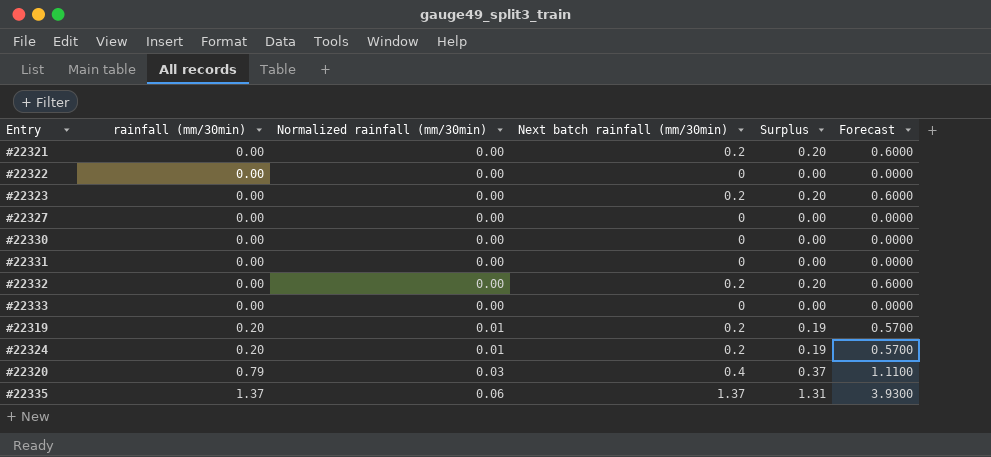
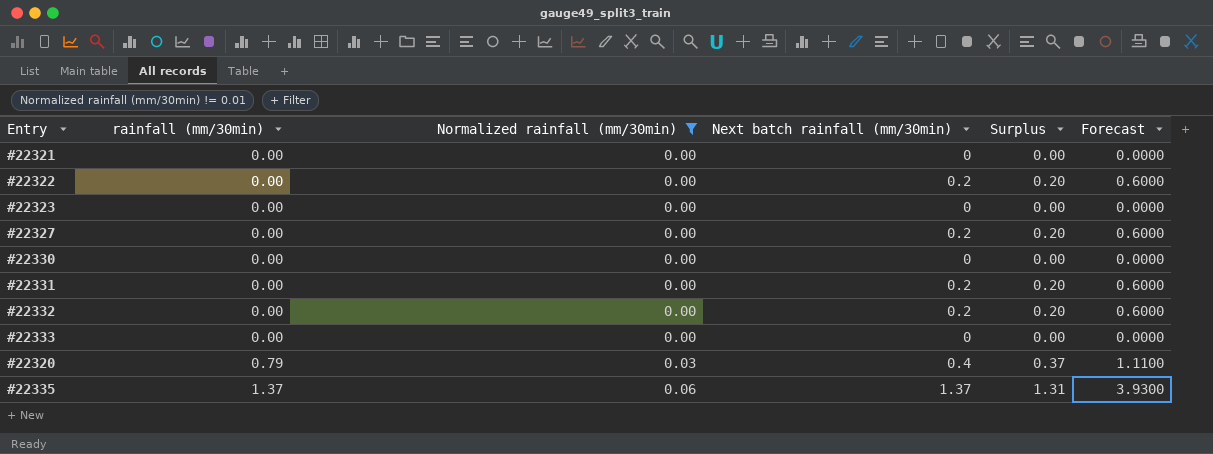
filter: none -> Normalized rainfall (mm/30min) != 0.01
#22321 | Next batch rainfall (mm/30min): 0.2 -> 0
#22321 | Surplus: 0.20 -> 0.00
#22321 | Forecast: 0.6000 -> 0.0000
#22322 | Next batch rainfall (mm/30min): 0 -> 0.2
#22322 | Surplus: 0.00 -> 0.20
#22322 | Forecast: 0.0000 -> 0.6000
#22323 | Next batch rainfall (mm/30min): 0.2 -> 0
#22323 | Surplus: 0.20 -> 0.00
#22323 | Forecast: 0.6000 -> 0.0000
#22327 | Next batch rainfall (mm/30min): 0 -> 0.2
#22327 | Surplus: 0.00 -> 0.20
#22327 | Forecast: 0.0000 -> 0.6000
#22331 | Next batch rainfall (mm/30min): 0 -> 0.2
#22331 | Surplus: 0.00 -> 0.20
#22331 | Forecast: 0.0000 -> 0.6000

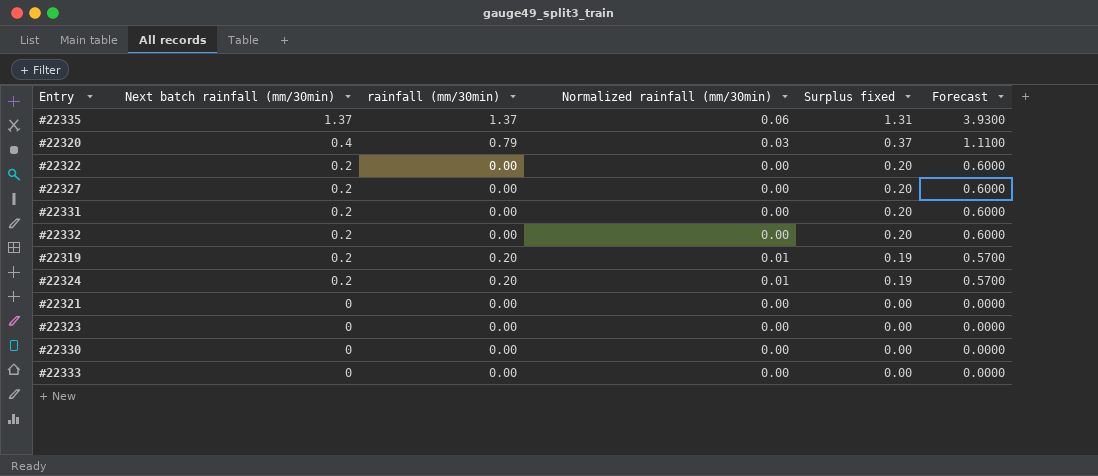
filter: Normalized rainfall (mm/30min) != 0.01 -> none
row order: rainfall (mm/30min) ascending -> Next batch rainfall (mm/30min) descending
column Next batch rainfall (mm/30min) | position: 4 -> 2
column name: Surplus -> Surplus fixed

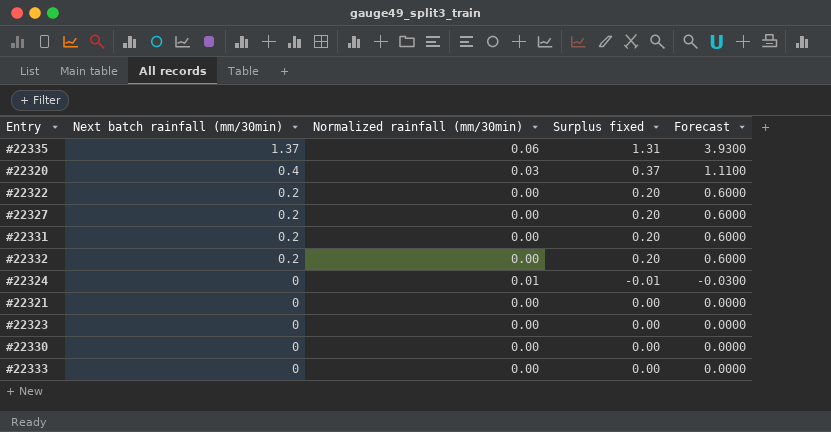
column rainfall (mm/30min) | position: 3 -> none
row #22319: 0.2 | 0.20 | 0.01 | 0.19 | 0.5700 -> none
#22324 | Next batch rainfall (mm/30min): 0.2 -> 0
#22324 | Surplus fixed: 0.19 -> -0.01
#22324 | Forecast: 0.5700 -> -0.0300

